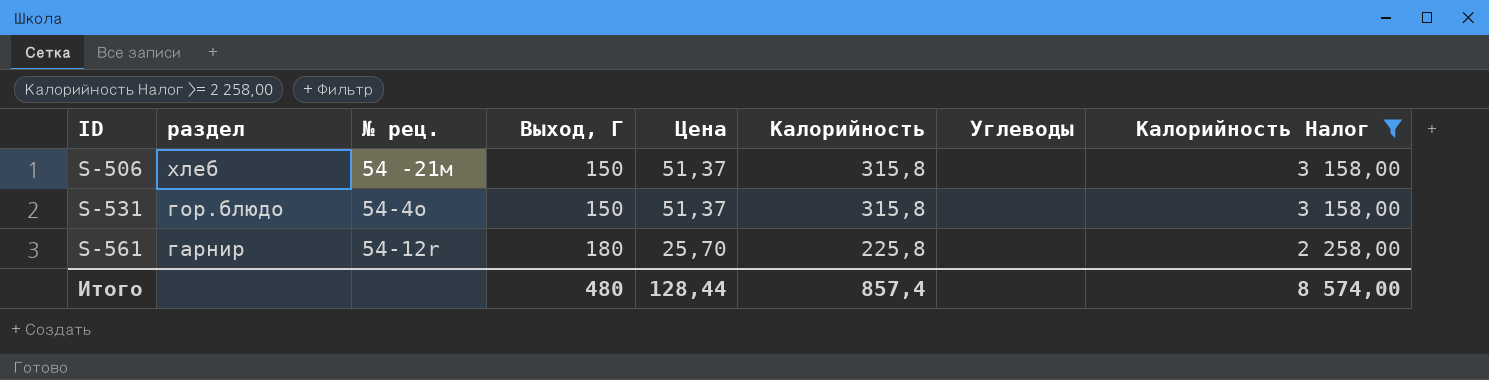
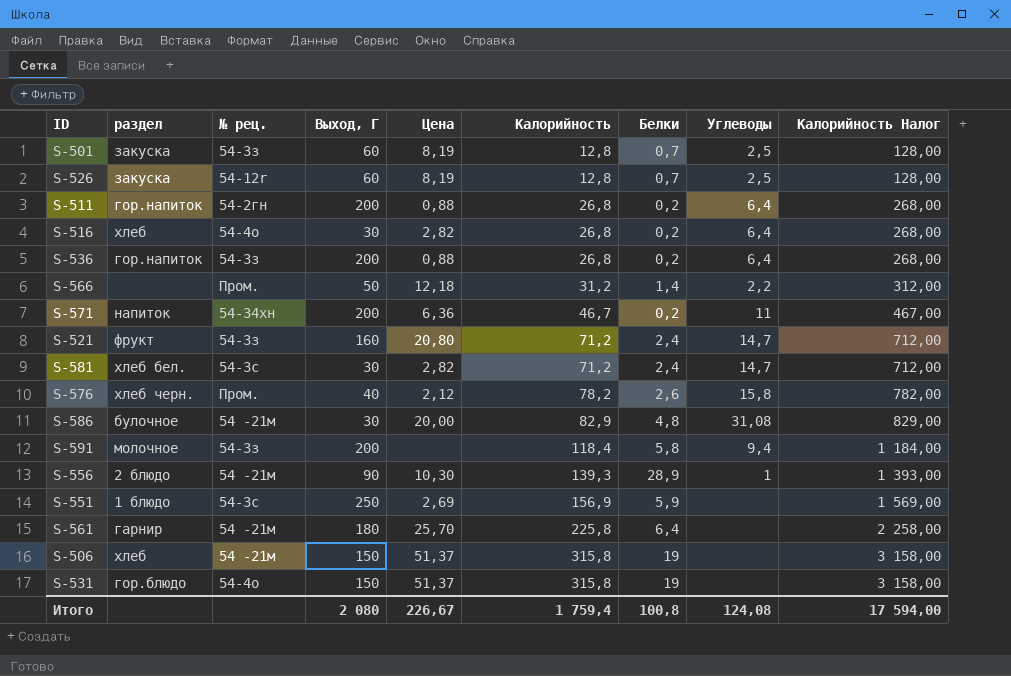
filter: Калорийность Налог >= 2 258,00 -> none
row order: ID ascending -> Калорийность ascending
column Белки | position: none -> 7
S-561 | № рец.: 54-12r -> 54 -21м
Итого | Выход, Г: 480 -> 2 080
Итого | Цена: 128,44 -> 226,67
Итого | Калорийность: 857,4 -> 1 759,4
Итого | Углеводы: none -> 124,08
Итого | Калорийность Налог: 8 574,00 -> 17 594,00

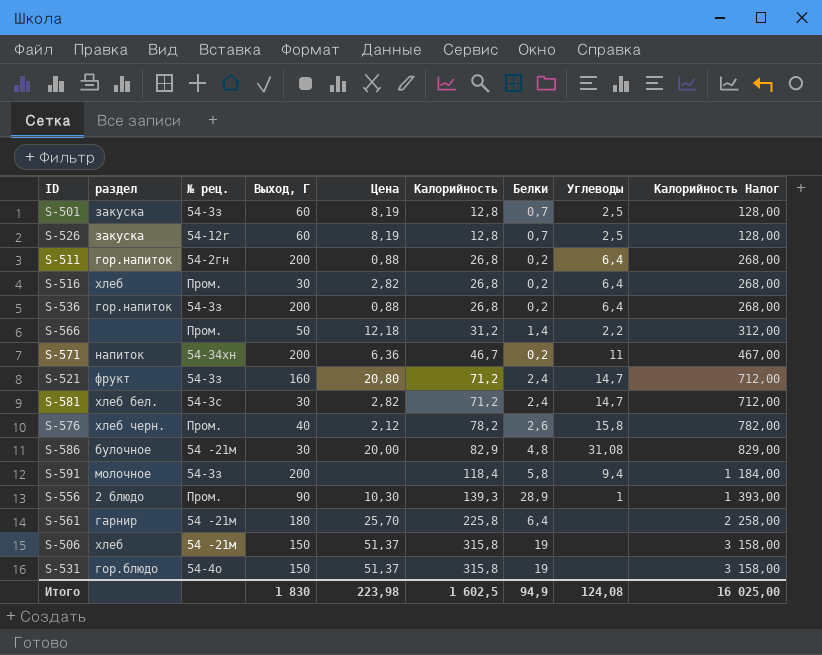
row S-551: 1 блюдо | 54-3c | 250 | 2,69 | 156,9 | 5,9 | none | 1 569,00 -> none
S-516 | № рец.: 54-4o -> Пром.
S-556 | № рец.: 54 -21м -> Пром.
Итого | Выход, Г: 2 080 -> 1 830
Итого | Цена: 226,67 -> 223,98
Итого | Калорийность: 1 759,4 -> 1 602,5
Итого | Белки: 100,8 -> 94,9
Итого | Калорийность Налог: 17 594,00 -> 16 025,00

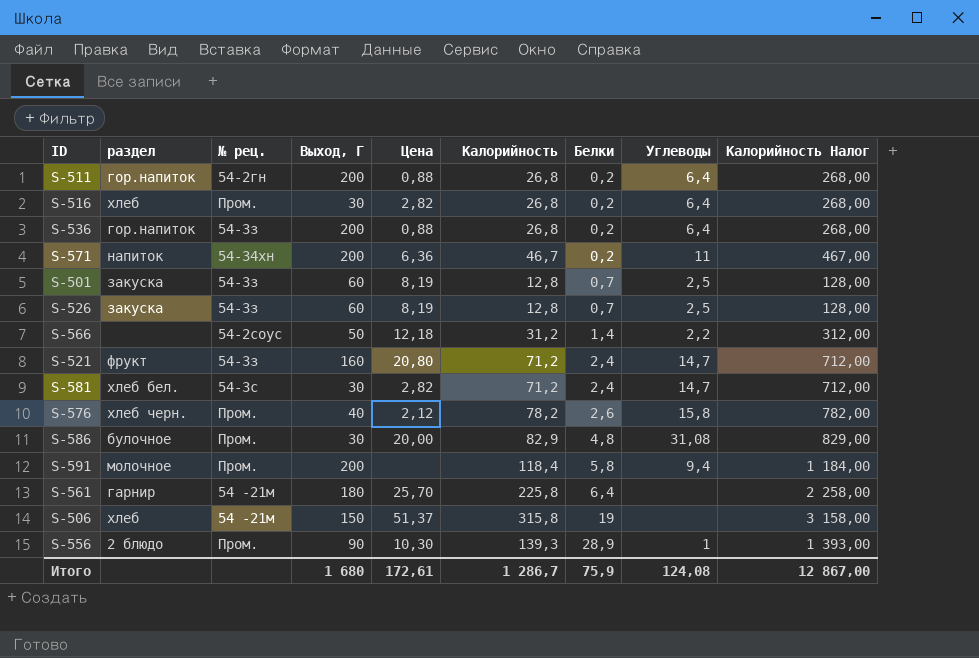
row order: Калорийность ascending -> Белки ascending
row S-531: гор.блюдо | 54-4o | 150 | 51,37 | 315,8 | 19 | none | 3 158,00 -> none
S-526 | № рец.: 54-12r -> 54-Зз
S-566 | № рец.: Пром. -> 54-2coyc
S-586 | № рец.: 54 -21м -> Пром.
S-591 | № рец.: 54-Зз -> Пром.
Итого | Выход, Г: 1 830 -> 1 680
Итого | Цена: 223,98 -> 172,61
Итого | Калорийность: 1 602,5 -> 1 286,7
Итого | Белки: 94,9 -> 75,9
Итого | Калорийность Налог: 16 025,00 -> 12 867,00

